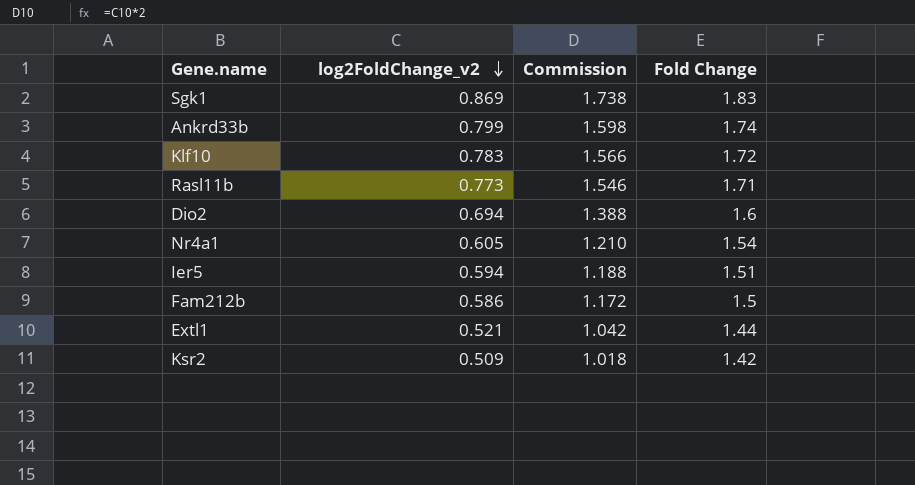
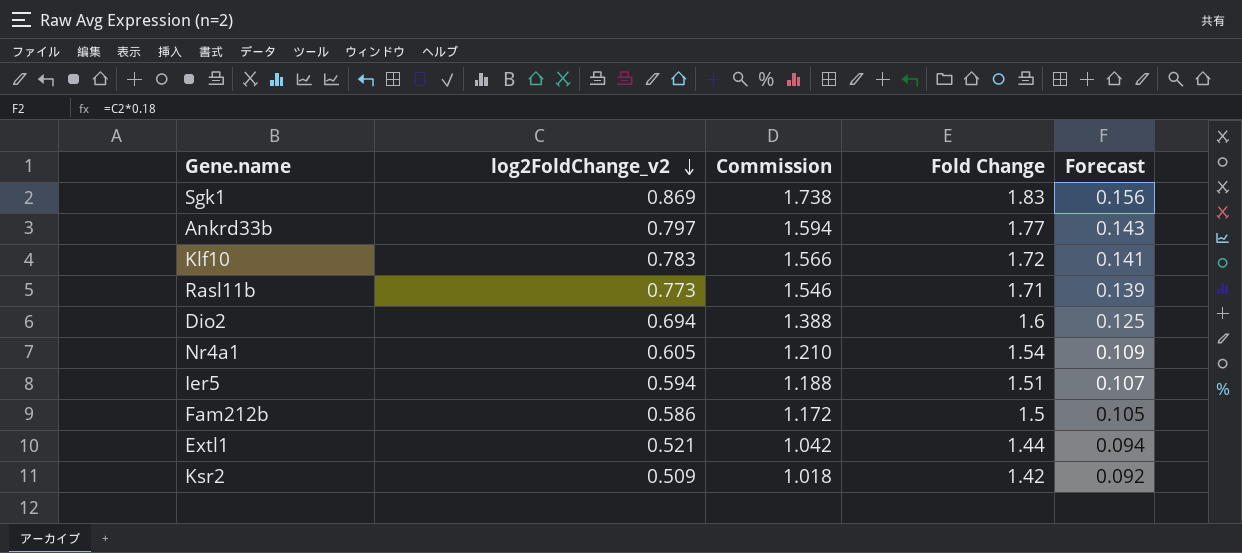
column Forecast | formula: none -> [log2FoldChange_v2] * 0.18
Ankrd33b | log2FoldChange_v2: 0.799 -> 0.797
Ankrd33b | Commission: 1.598 -> 1.594
Ankrd33b | Fold Change: 1.74 -> 1.77

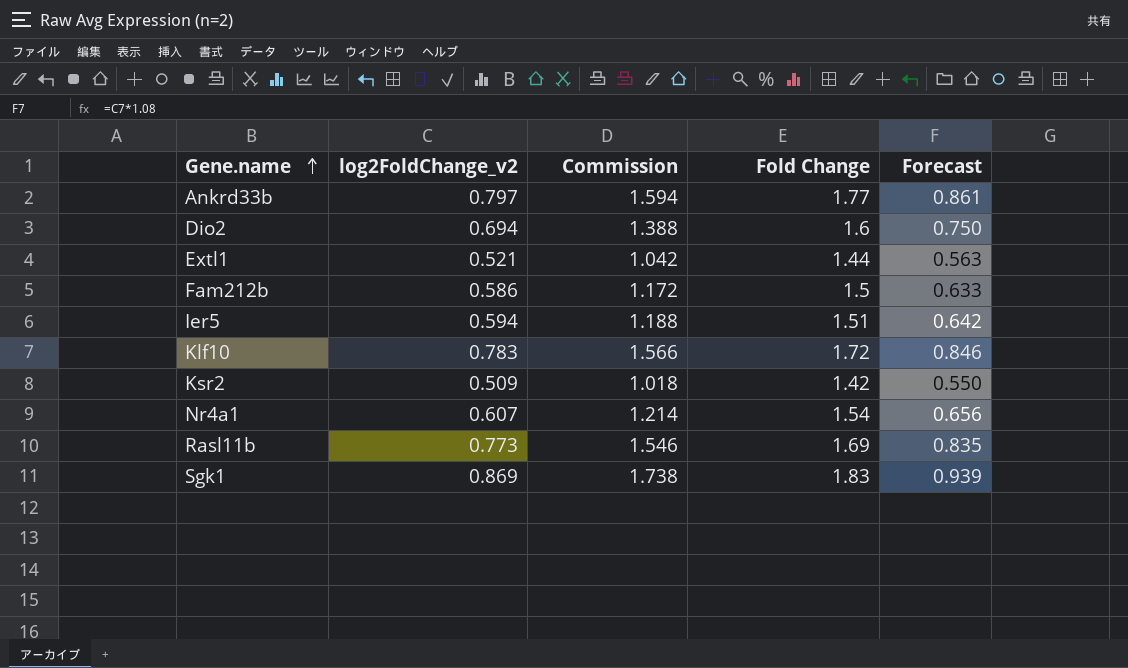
row order: log2FoldChange_v2 descending -> Gene.name ascending
column Forecast | formula: [log2FoldChange_v2] * 0.18 -> [log2FoldChange_v2] * 1.08
Nr4a1 | log2FoldChange_v2: 0.605 -> 0.607
Nr4a1 | Commission: 1.210 -> 1.214
Rasl11b | Fold Change: 1.71 -> 1.69

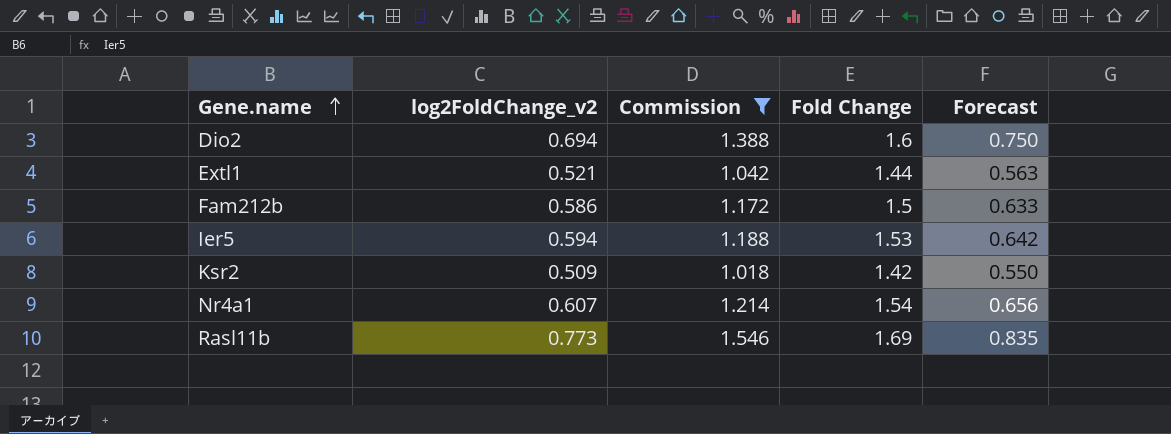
filter: none -> Commission <= 1.546
Ier5 | Fold Change: 1.51 -> 1.53

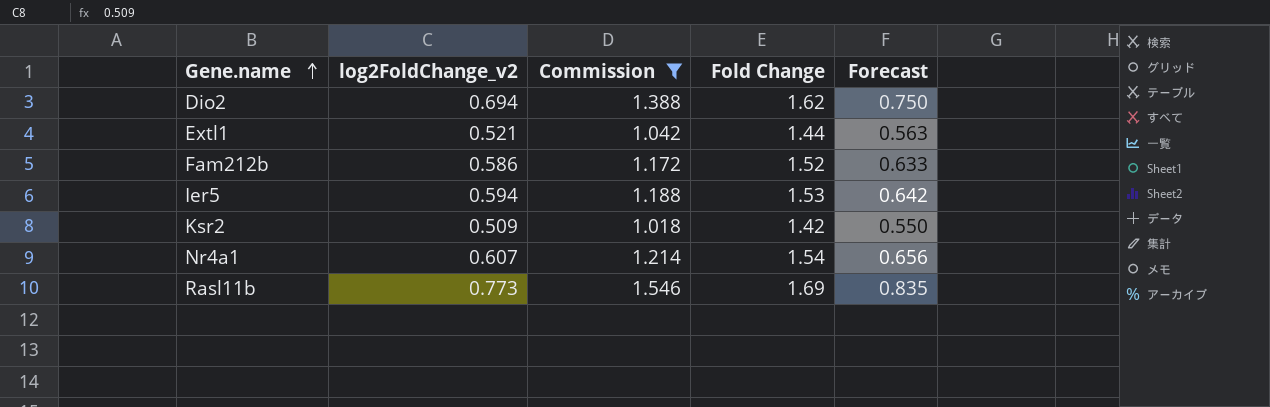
Dio2 | Fold Change: 1.6 -> 1.62
Fam212b | Fold Change: 1.5 -> 1.52

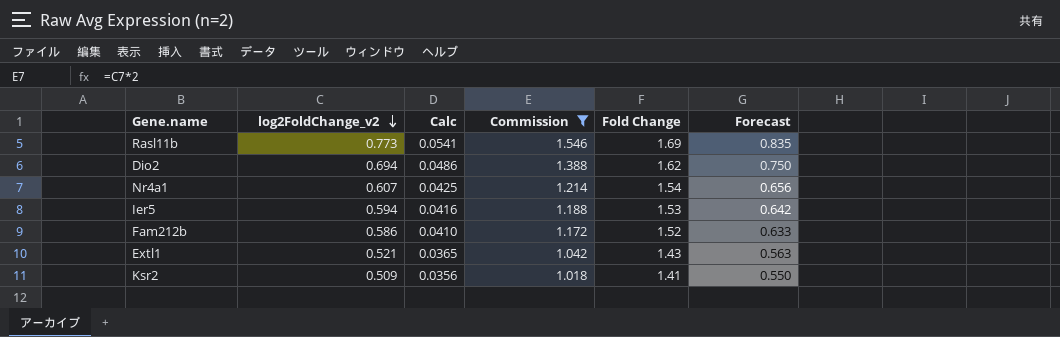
row order: Gene.name ascending -> log2FoldChange_v2 descending
column Calc | formula: none -> [log2FoldChange_v2] * 0.07
Extl1 | Fold Change: 1.44 -> 1.43
Ksr2 | Fold Change: 1.42 -> 1.41

